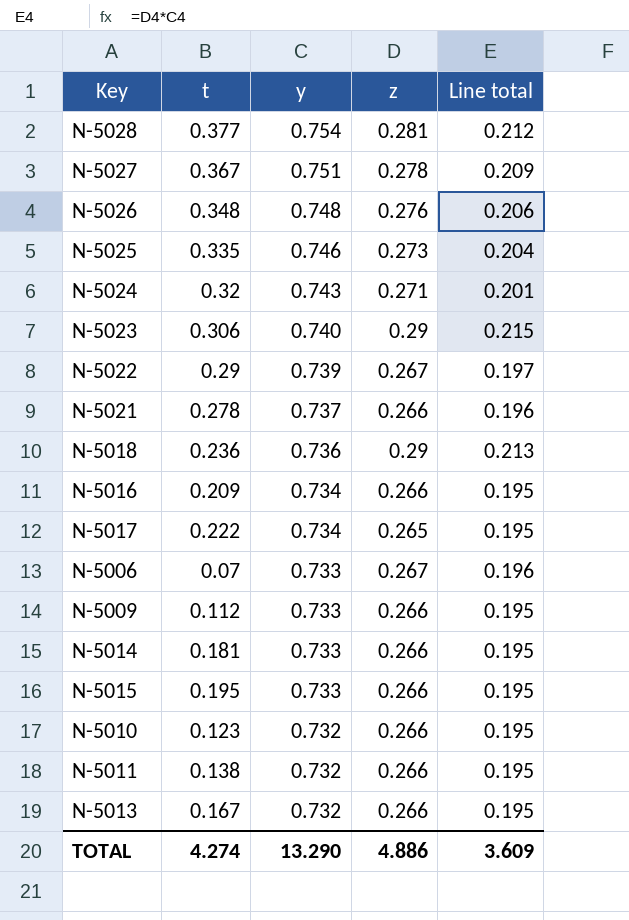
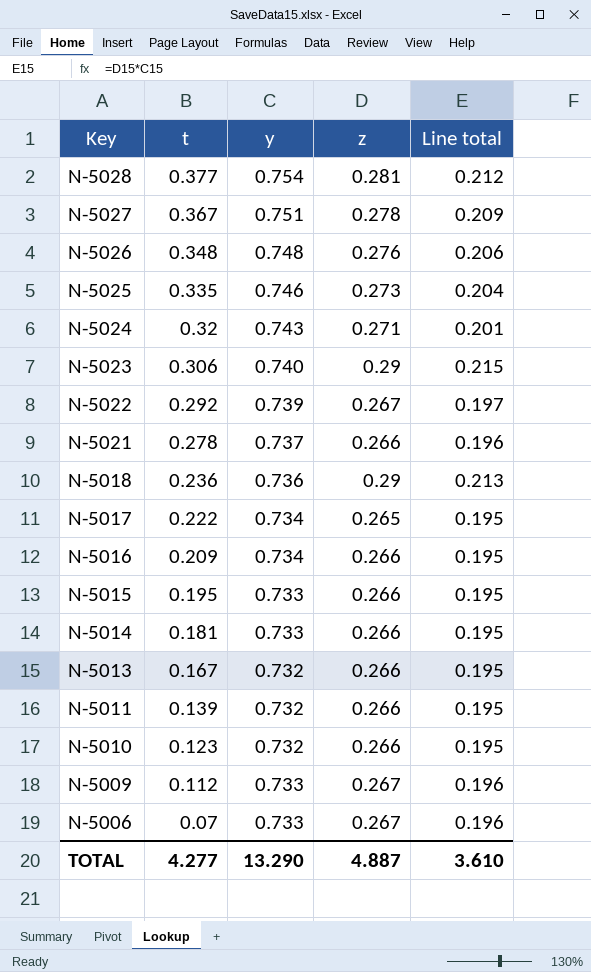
row order: y descending -> Key descending
N-5022 | t: 0.29 -> 0.292
N-5011 | t: 0.138 -> 0.139
N-5009 | z: 0.266 -> 0.267
N-5009 | Line total: 0.195 -> 0.196
TOTAL | t: 4.274 -> 4.277
TOTAL | z: 4.886 -> 4.887
TOTAL | Line total: 3.609 -> 3.610

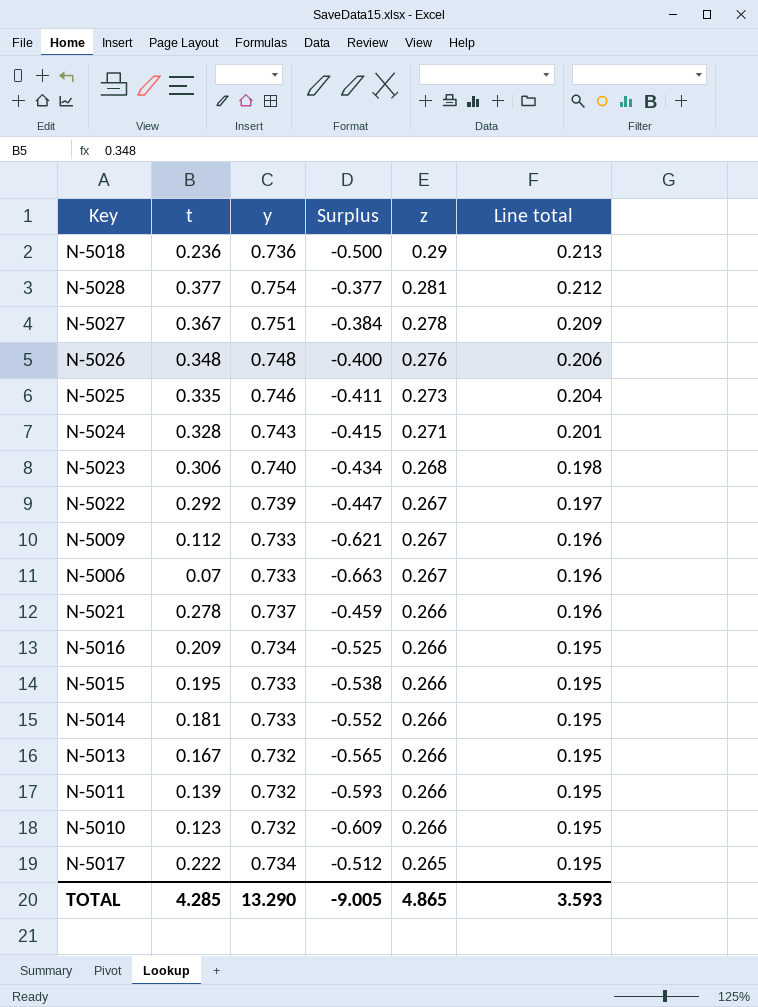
row order: Key descending -> z descending
column Surplus | formula: none -> [t] - [y]
N-5024 | t: 0.32 -> 0.328
N-5023 | z: 0.29 -> 0.268
N-5023 | Line total: 0.215 -> 0.198
TOTAL | t: 4.277 -> 4.285
TOTAL | z: 4.887 -> 4.865
TOTAL | Line total: 3.610 -> 3.593

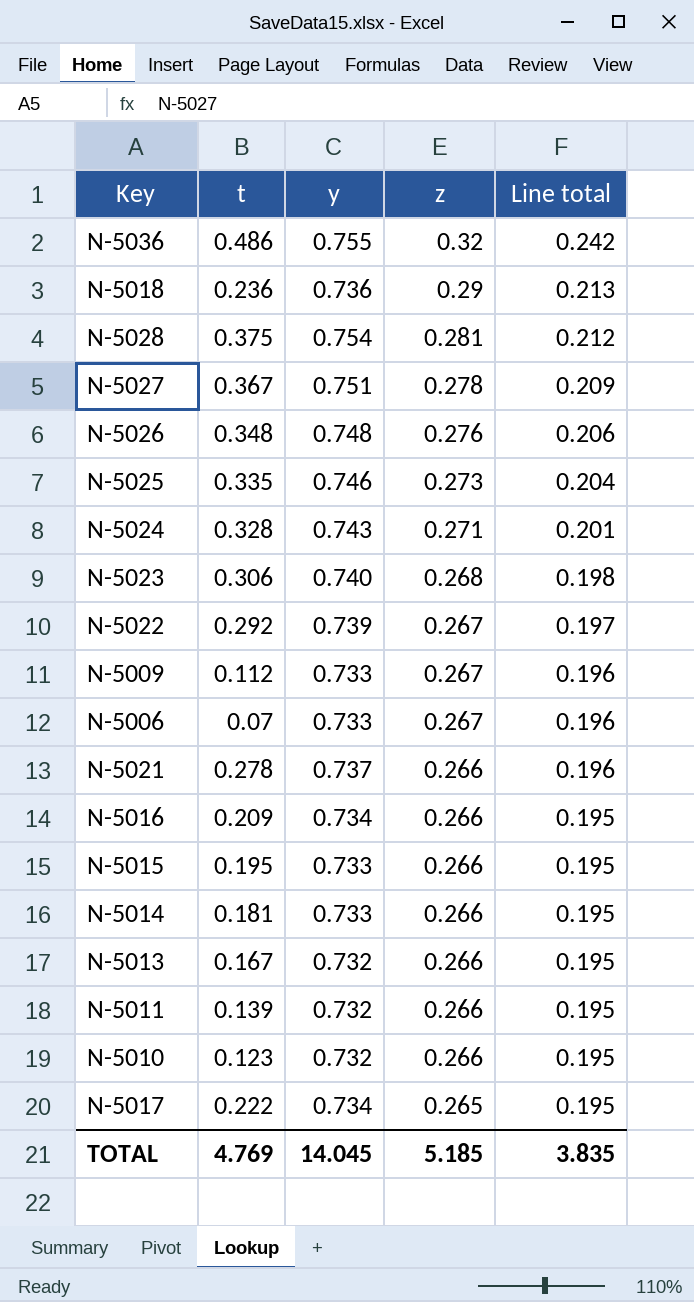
column Surplus | formula: [t] - [y] -> none
row N-5036: none -> 0.486 | 0.755 | 0.32 | 0.242
N-5028 | t: 0.377 -> 0.375
TOTAL | t: 4.285 -> 4.769
TOTAL | y: 13.290 -> 14.045
TOTAL | z: 4.865 -> 5.185
TOTAL | Line total: 3.593 -> 3.835

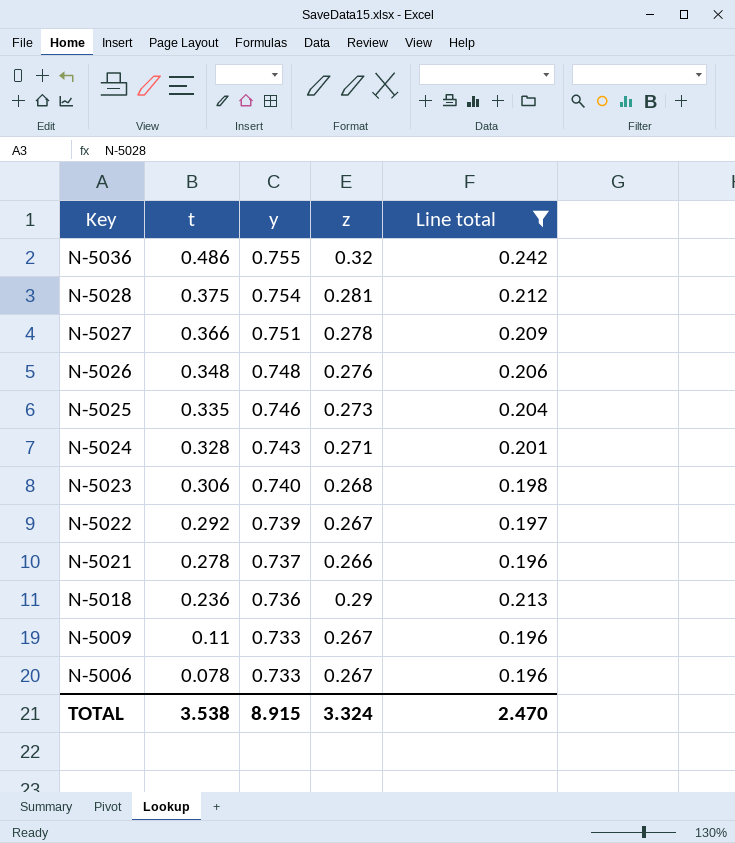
filter: none -> Line total != 0.195
row order: z descending -> Key descending
N-5027 | t: 0.367 -> 0.366
N-5009 | t: 0.112 -> 0.11
N-5006 | t: 0.07 -> 0.078
TOTAL | t: 4.769 -> 3.538
TOTAL | y: 14.045 -> 8.915
TOTAL | z: 5.185 -> 3.324
TOTAL | Line total: 3.835 -> 2.470

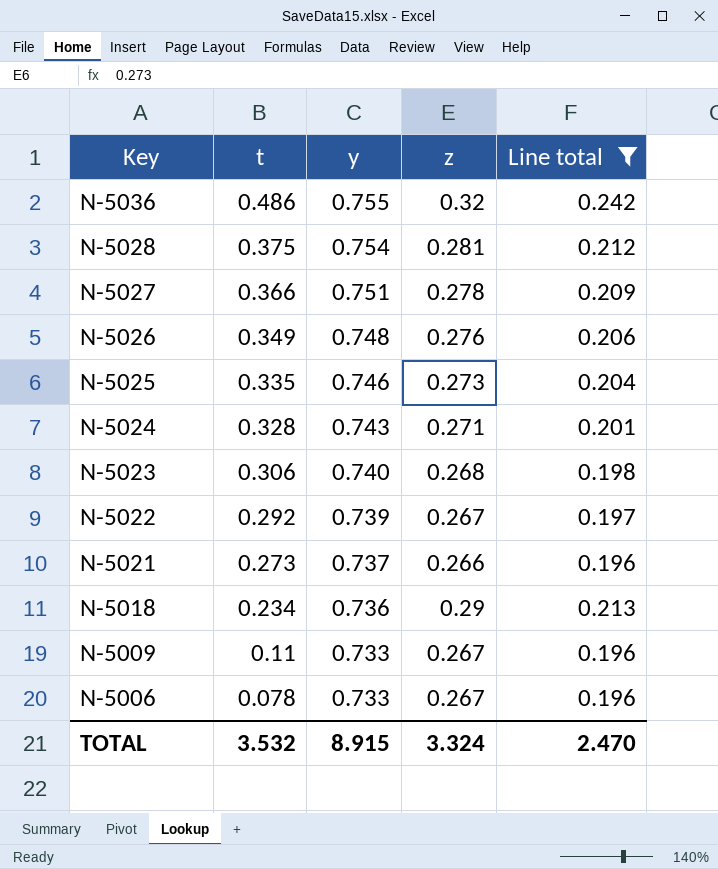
N-5026 | t: 0.348 -> 0.349
N-5021 | t: 0.278 -> 0.273
N-5018 | t: 0.236 -> 0.234
TOTAL | t: 3.538 -> 3.532

